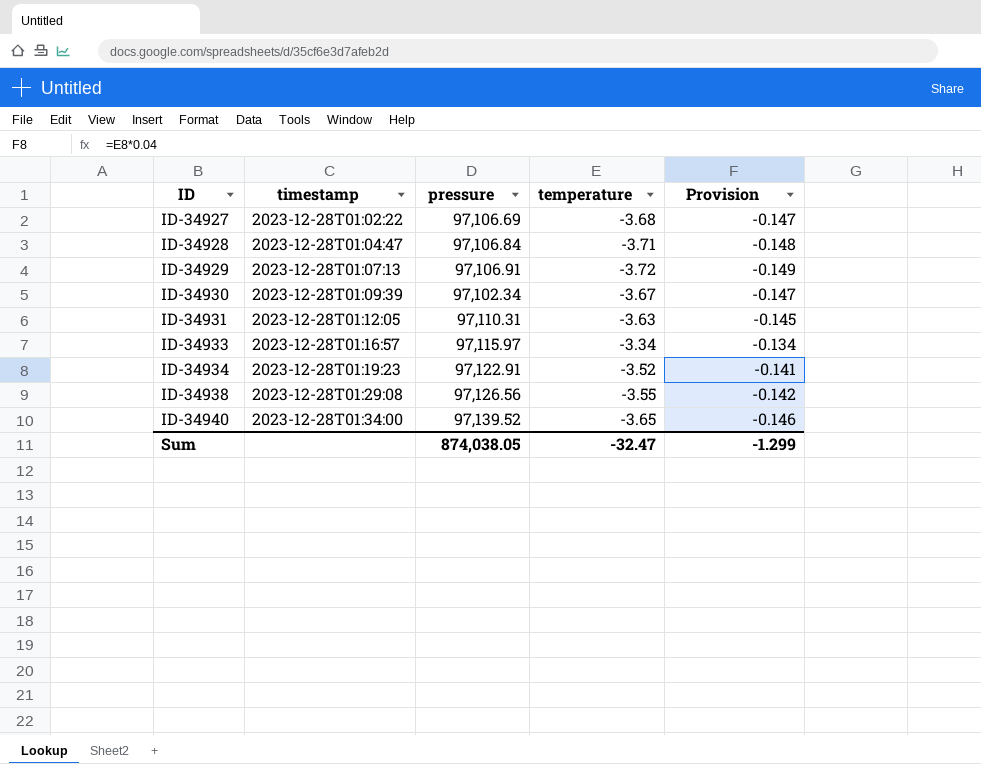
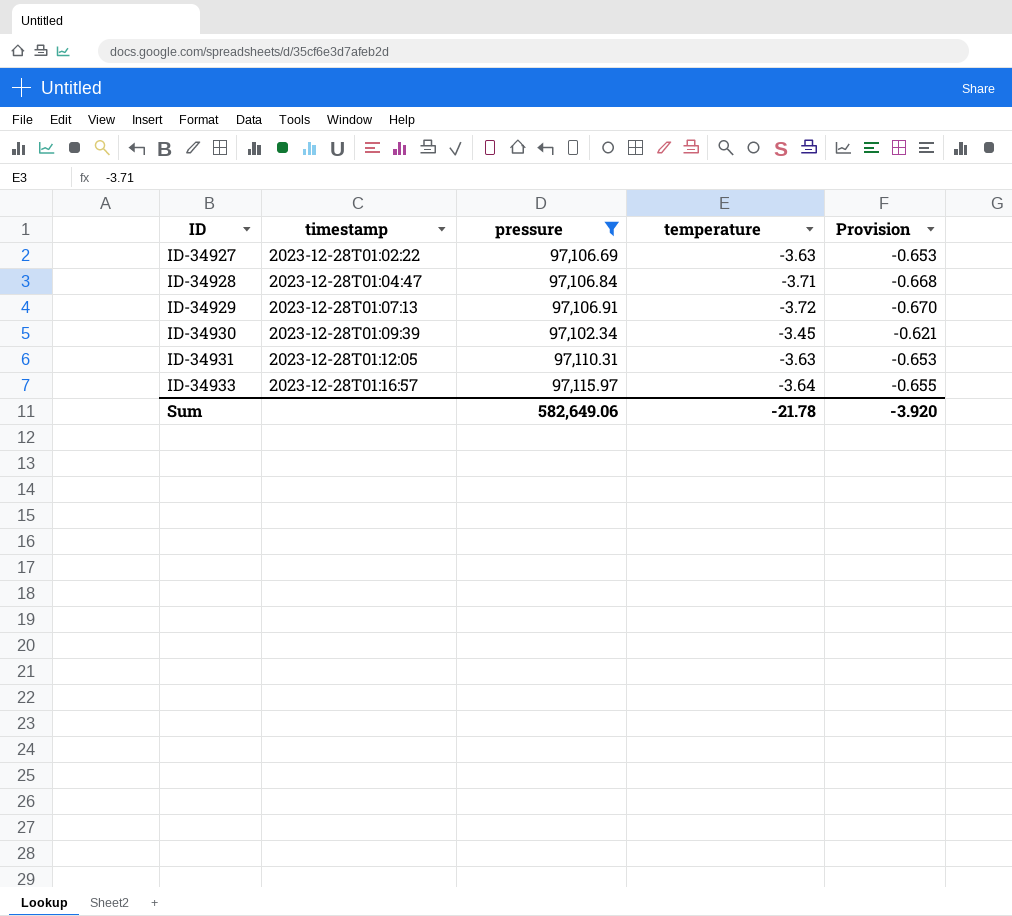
filter: none -> pressure <= 97,115.97
column Provision | formula: [temperature] * 0.04 -> [temperature] * 0.18
ID-34927 | temperature: -3.68 -> -3.63
ID-34930 | temperature: -3.67 -> -3.45
ID-34933 | temperature: -3.34 -> -3.64
Sum | pressure: 874,038.05 -> 582,649.06
Sum | temperature: -32.47 -> -21.78
Sum | Provision: -1.299 -> -3.920

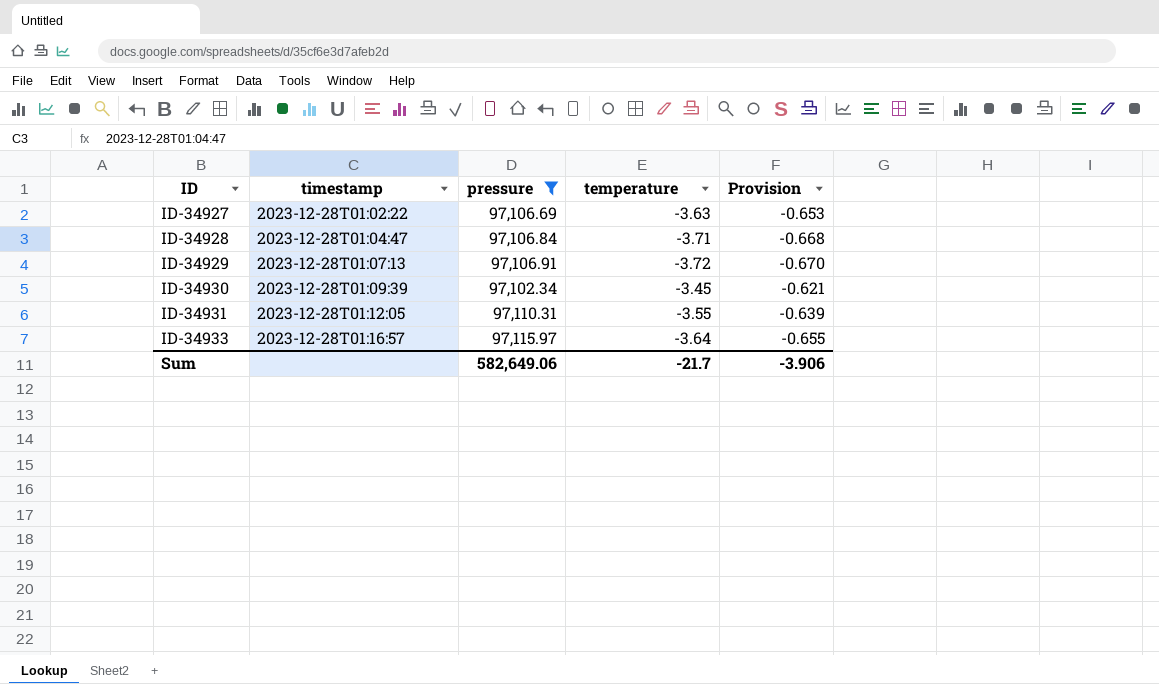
ID-34931 | temperature: -3.63 -> -3.55
ID-34931 | Provision: -0.653 -> -0.639
Sum | temperature: -21.78 -> -21.7
Sum | Provision: -3.920 -> -3.906

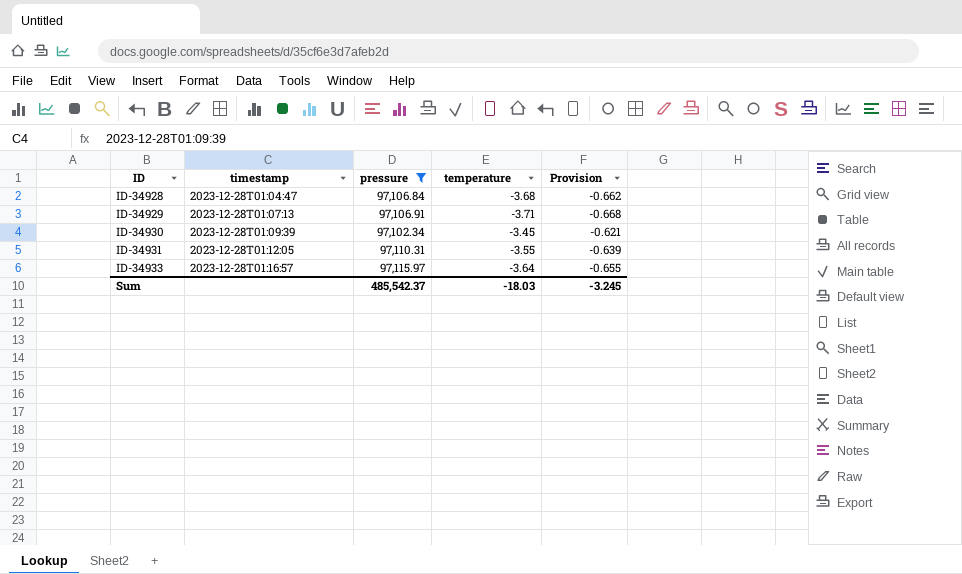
row ID-34927: 2023-12-28T01:02:22 | 97,106.69 | -3.63 | -0.653 -> none
ID-34928 | temperature: -3.71 -> -3.68
ID-34928 | Provision: -0.668 -> -0.662
ID-34929 | temperature: -3.72 -> -3.71
ID-34929 | Provision: -0.670 -> -0.668
Sum | pressure: 582,649.06 -> 485,542.37
Sum | temperature: -21.7 -> -18.03
Sum | Provision: -3.906 -> -3.245

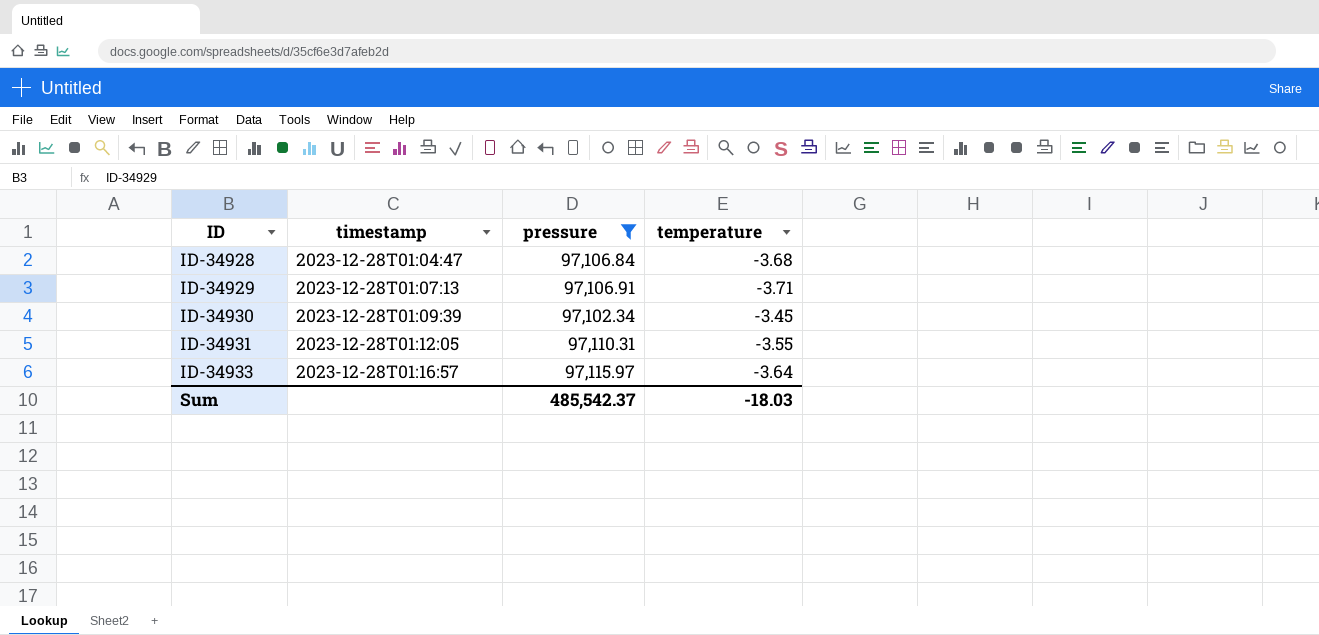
column Provision | formula: [temperature] * 0.18 -> none

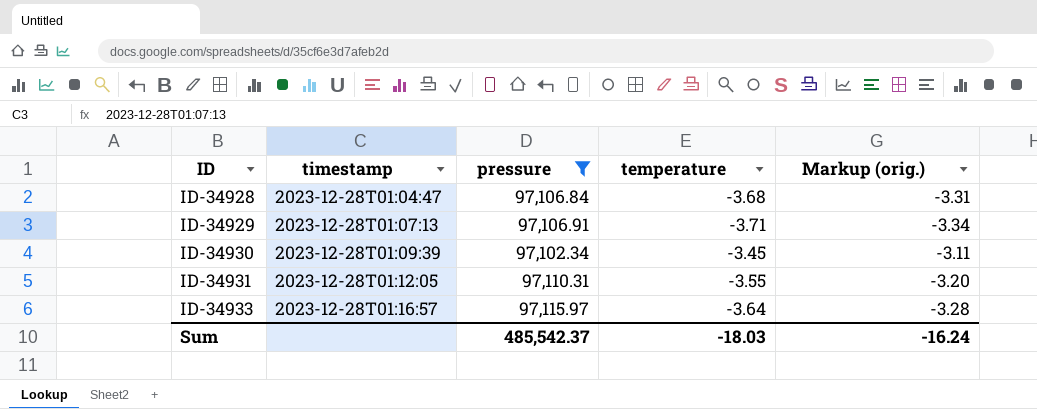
column Markup (orig.) | formula: none -> [temperature] * 0.9

